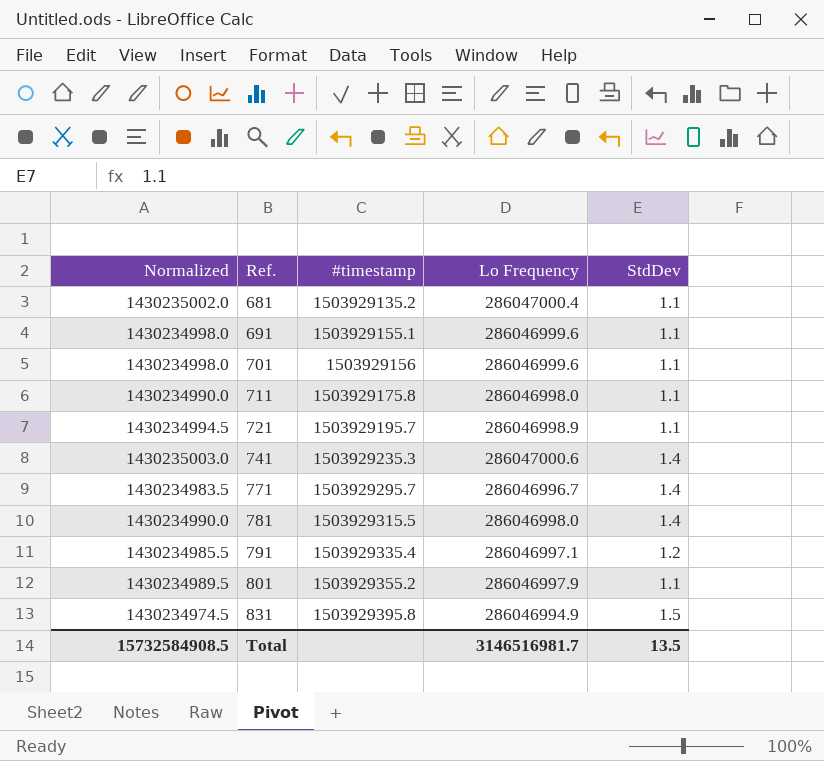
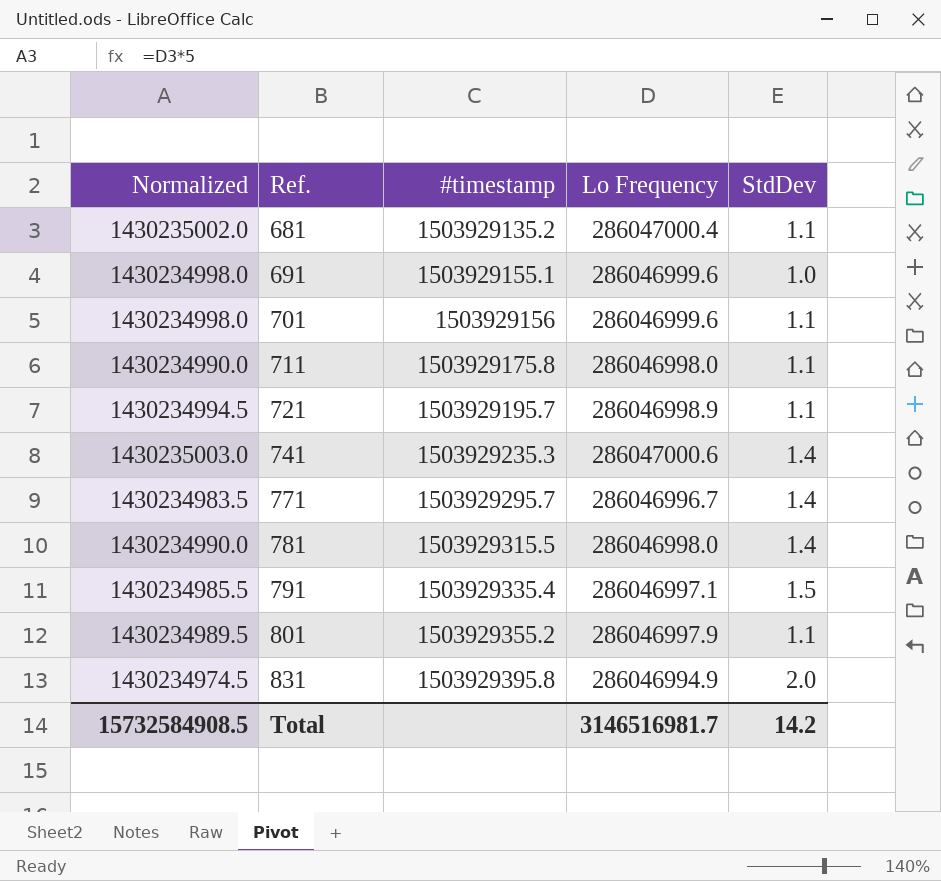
691 | StdDev: 1.1 -> 1.0
791 | StdDev: 1.2 -> 1.5
831 | StdDev: 1.5 -> 2.0
Total | StdDev: 13.5 -> 14.2

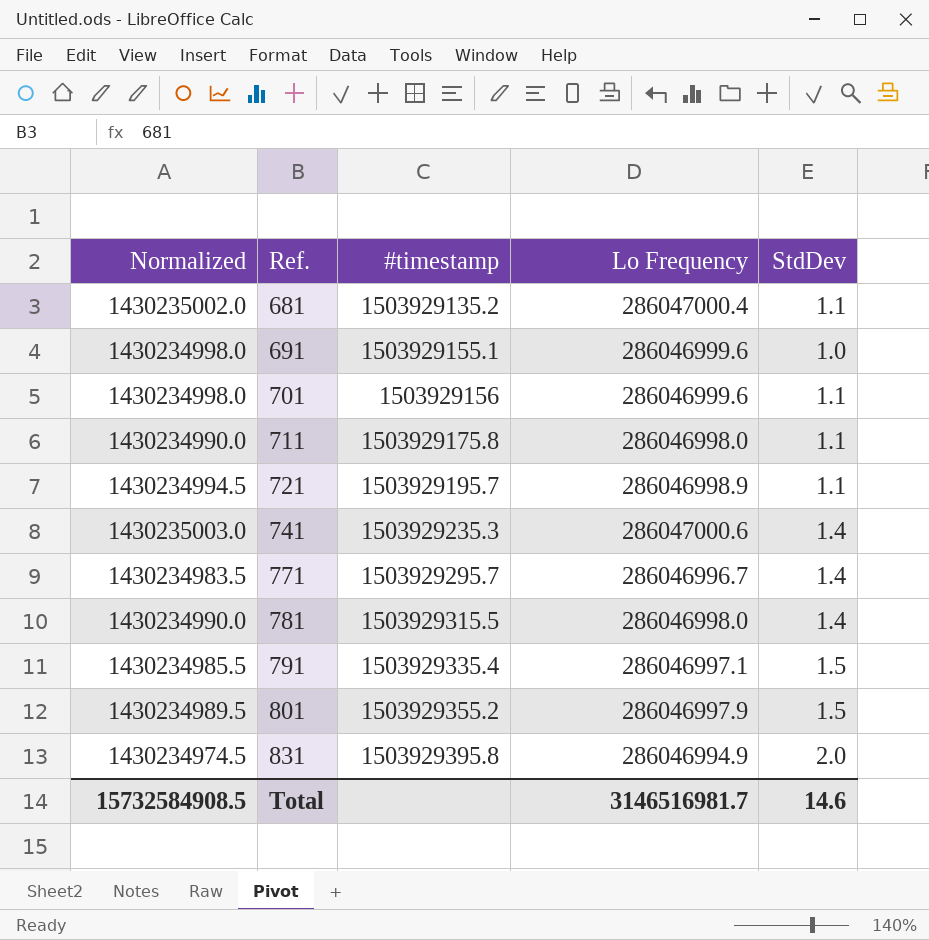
801 | StdDev: 1.1 -> 1.5
Total | StdDev: 14.2 -> 14.6

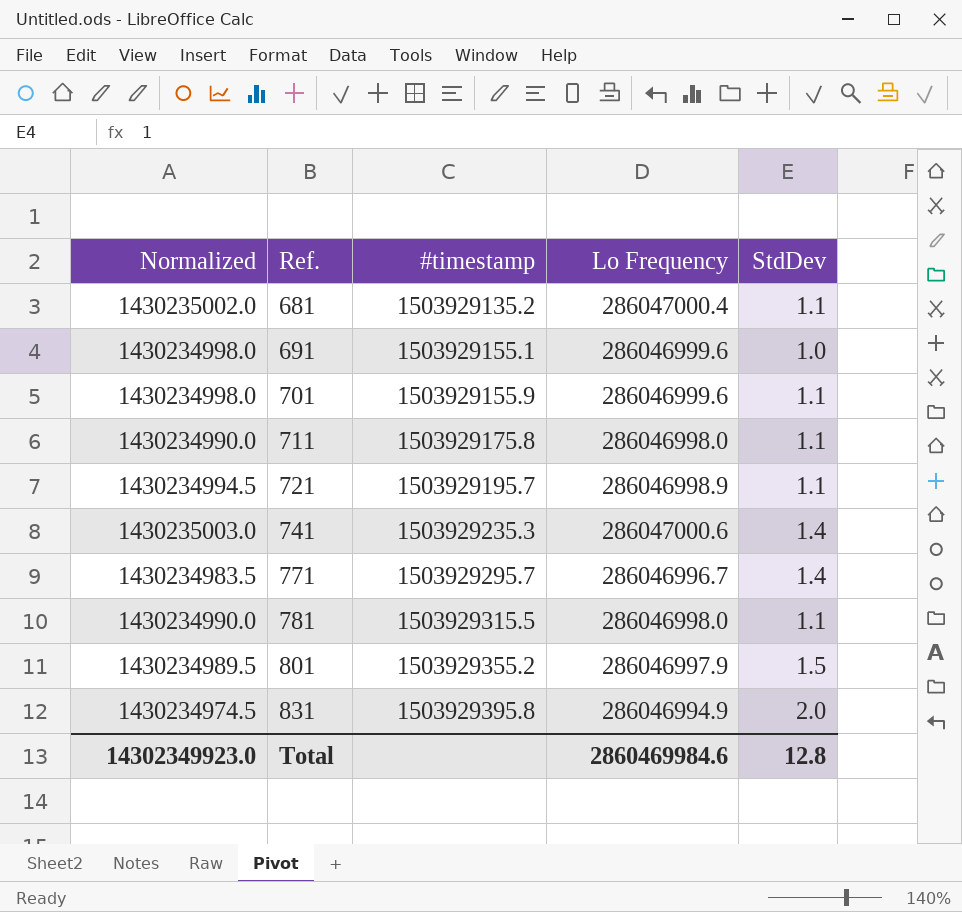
row 791: 1430234985.5 | 1503929335.4 | 286046997.1 | 1.5 -> none
701 | #timestamp: 1503929156 -> 1503929155.9
781 | StdDev: 1.4 -> 1.1
Total | Normalized: 15732584908.5 -> 14302349923.0
Total | Lo Frequency: 3146516981.7 -> 2860469984.6
Total | StdDev: 14.6 -> 12.8

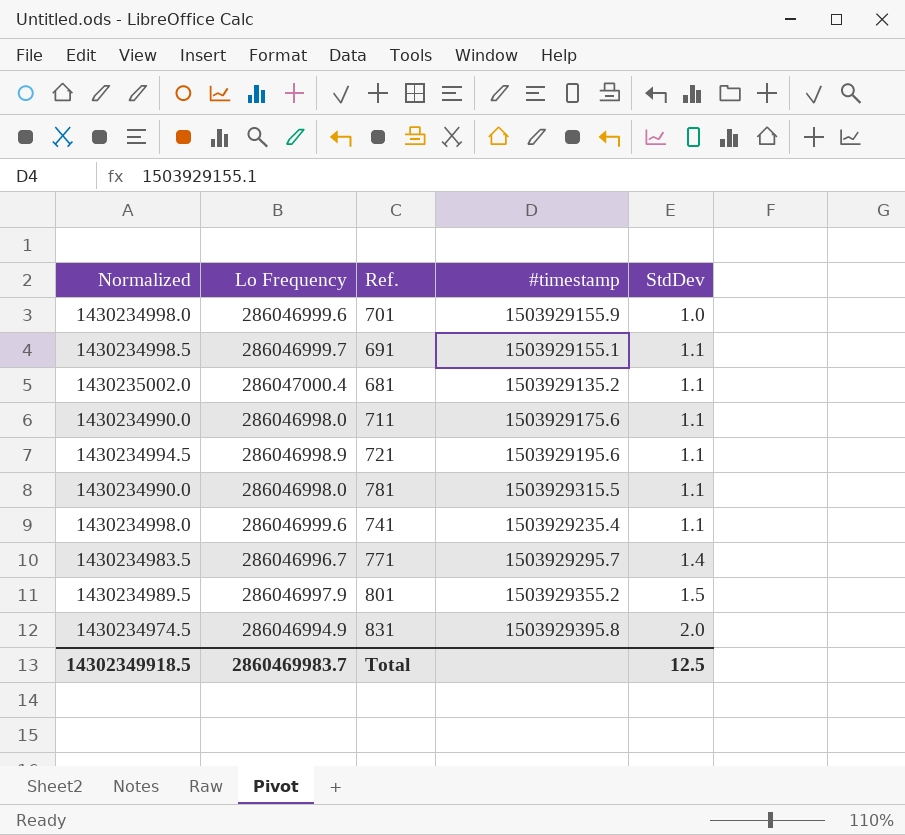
row order: Ref. ascending -> StdDev ascending
column Lo Frequency | position: 4 -> 2
701 | StdDev: 1.1 -> 1.0
691 | Normalized: 1430234998.0 -> 1430234998.5
691 | Lo Frequency: 286046999.6 -> 286046999.7
691 | StdDev: 1.0 -> 1.1
711 | #timestamp: 1503929175.8 -> 1503929175.6
721 | #timestamp: 1503929195.7 -> 1503929195.6
741 | Normalized: 1430235003.0 -> 1430234998.0
741 | Lo Frequency: 286047000.6 -> 286046999.6
741 | #timestamp: 1503929235.3 -> 1503929235.4
741 | StdDev: 1.4 -> 1.1
Total | Normalized: 14302349923.0 -> 14302349918.5
Total | Lo Frequency: 2860469984.6 -> 2860469983.7
Total | StdDev: 12.8 -> 12.5

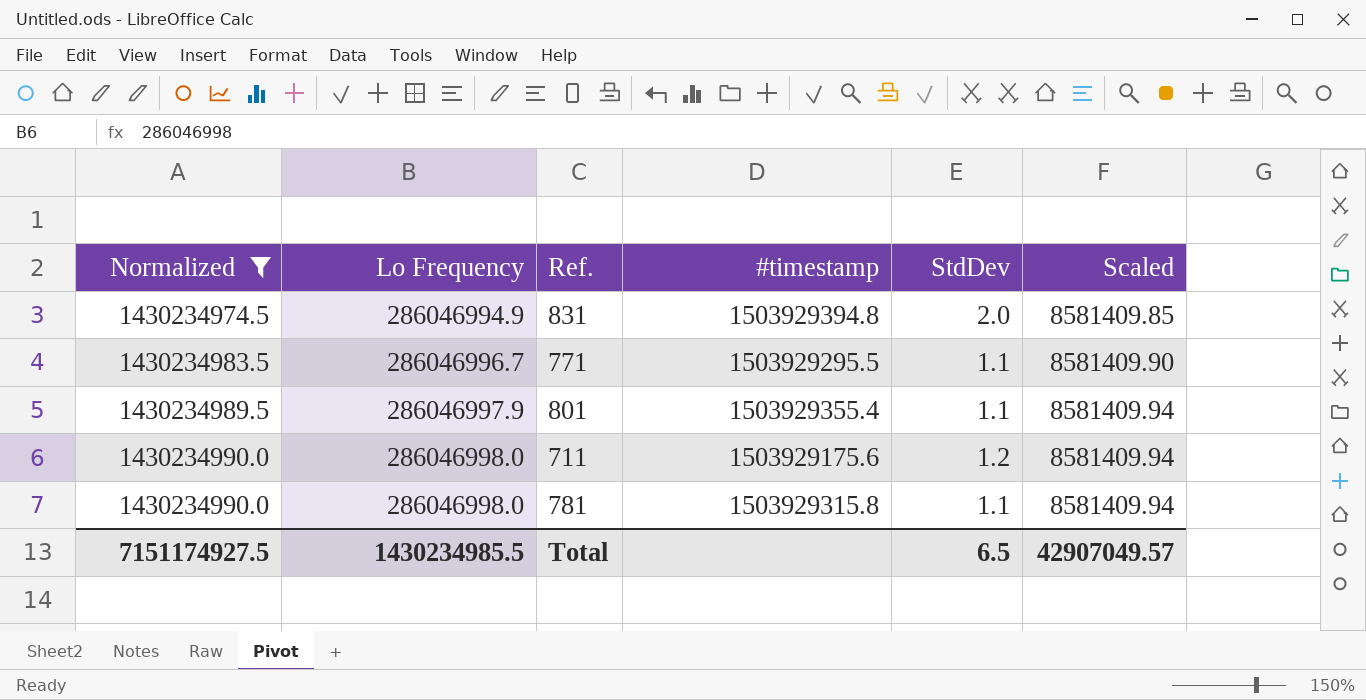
filter: none -> Normalized <= 1430234990.0
row order: StdDev ascending -> Normalized ascending
column Scaled | formula: none -> [Lo Frequency] * 0.03
831 | #timestamp: 1503929395.8 -> 1503929394.8
771 | #timestamp: 1503929295.7 -> 1503929295.5
771 | StdDev: 1.4 -> 1.1
801 | #timestamp: 1503929355.2 -> 1503929355.4
801 | StdDev: 1.5 -> 1.1
711 | StdDev: 1.1 -> 1.2
781 | #timestamp: 1503929315.5 -> 1503929315.8
Total | Normalized: 14302349918.5 -> 7151174927.5
Total | Lo Frequency: 2860469983.7 -> 1430234985.5
Total | StdDev: 12.5 -> 6.5

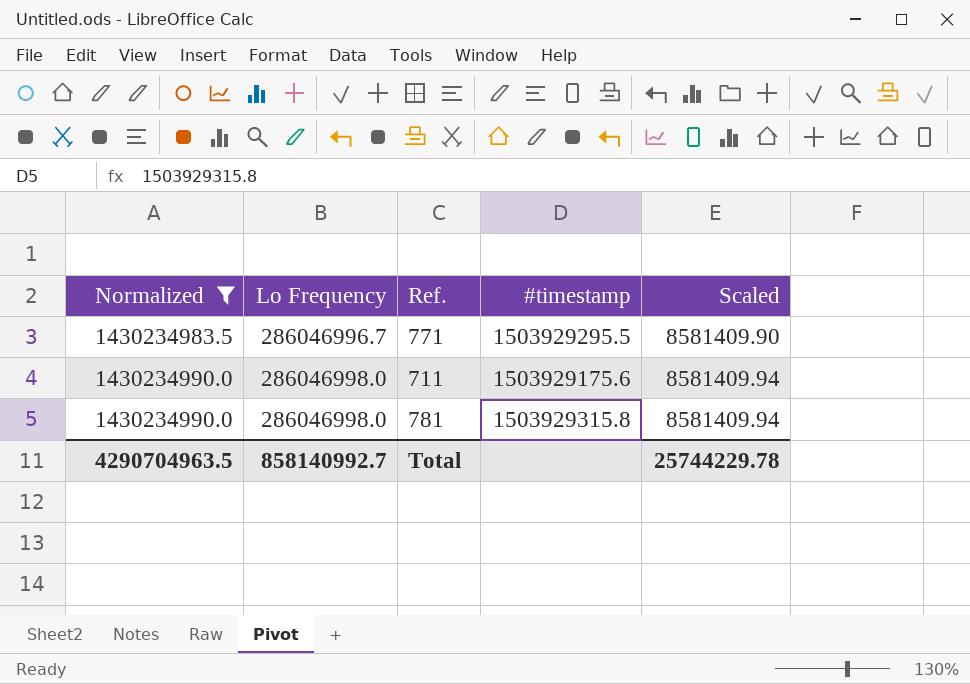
column StdDev | position: 5 -> none
row 831: 1430234974.5 | 286046994.9 | 1503929394.8 | 2.0 | 8581409.85 -> none
row 801: 1430234989.5 | 286046997.9 | 1503929355.4 | 1.1 | 8581409.94 -> none
Total | Normalized: 7151174927.5 -> 4290704963.5
Total | Lo Frequency: 1430234985.5 -> 858140992.7
Total | Scaled: 42907049.57 -> 25744229.78

